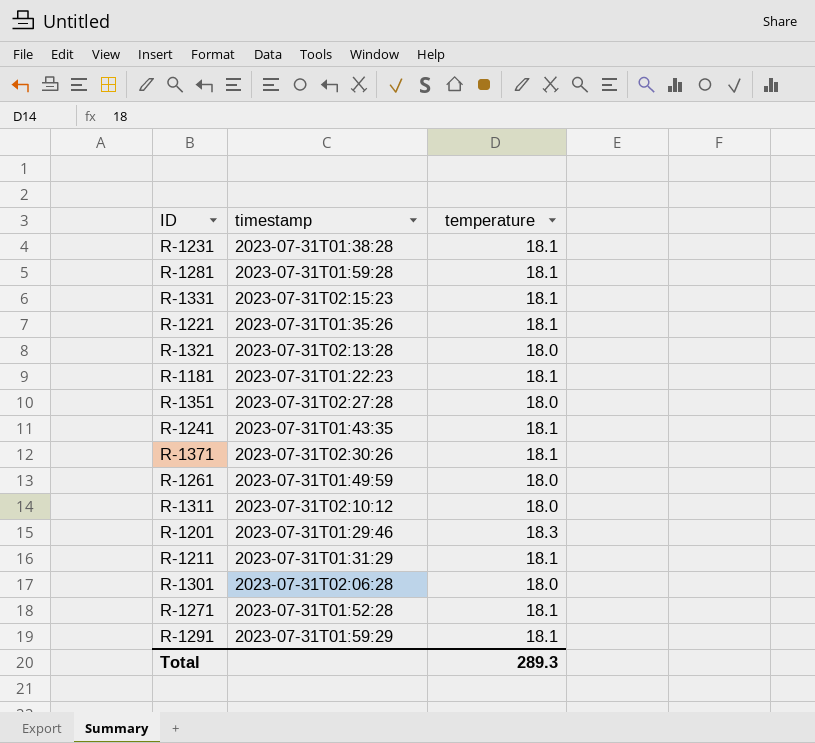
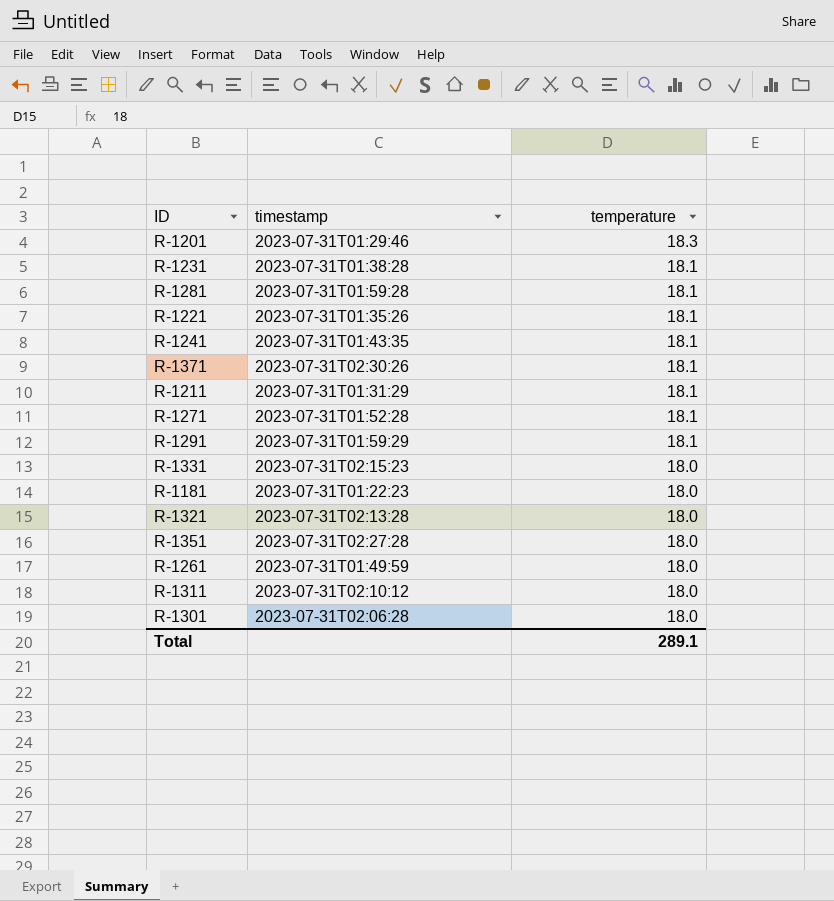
row order: none -> temperature descending
R-1331 | temperature: 18.1 -> 18.0
R-1181 | temperature: 18.1 -> 18.0
Total | temperature: 289.3 -> 289.1

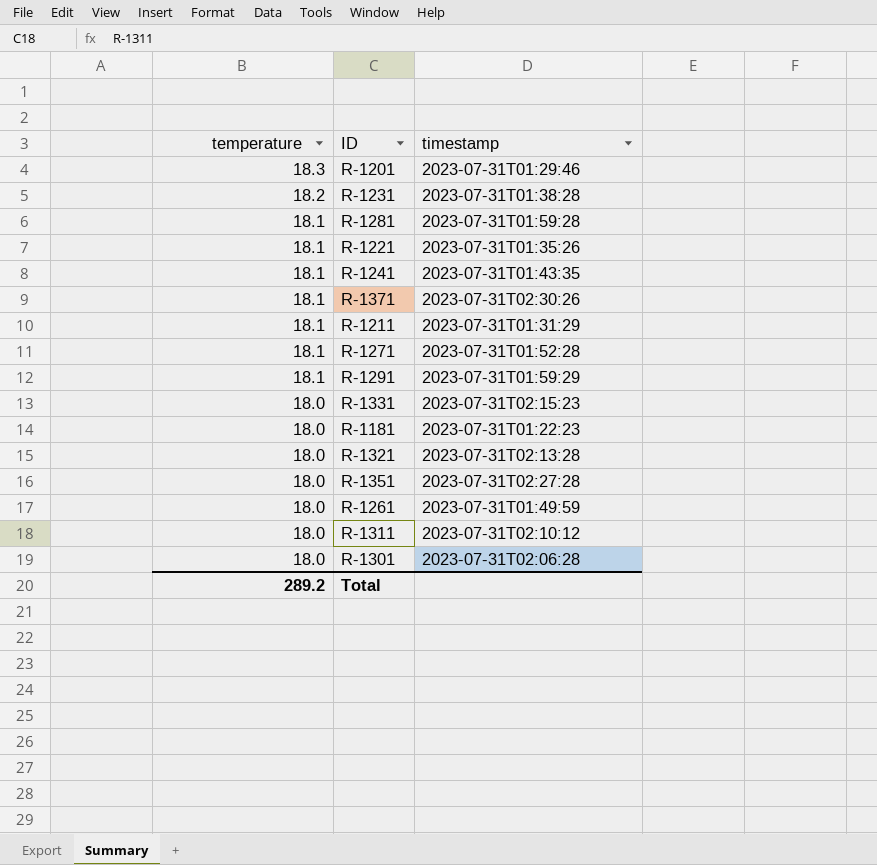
column temperature | position: 3 -> 1
R-1231 | temperature: 18.1 -> 18.2
Total | temperature: 289.1 -> 289.2

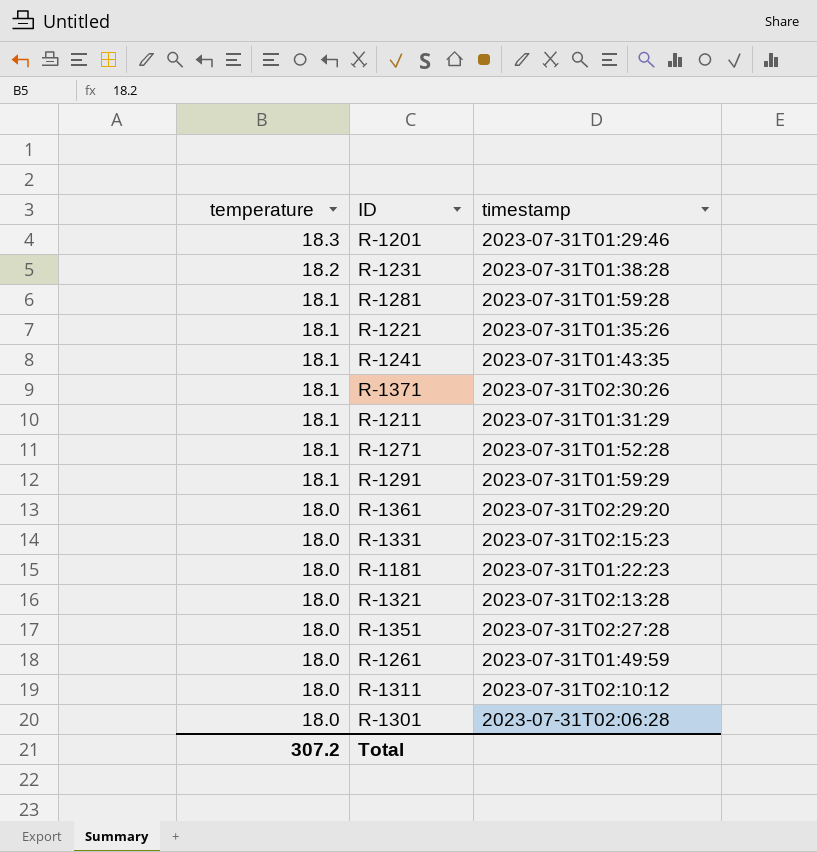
row R-1361: none -> 18.0 | 2023-07-31T02:29:20
Total | temperature: 289.2 -> 307.2

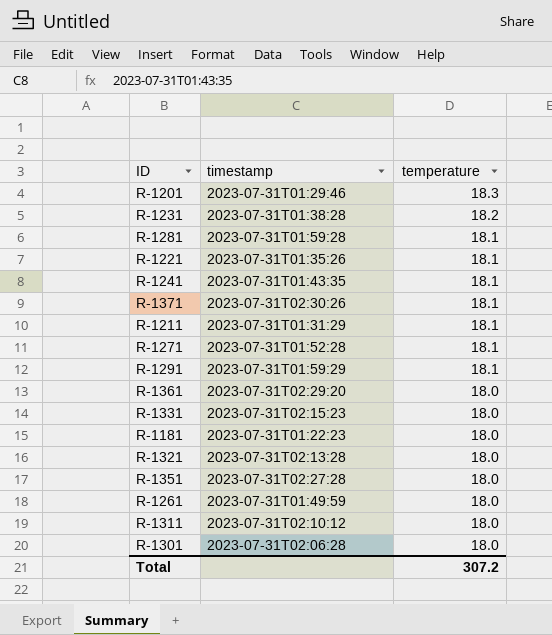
column temperature | position: 1 -> 3

